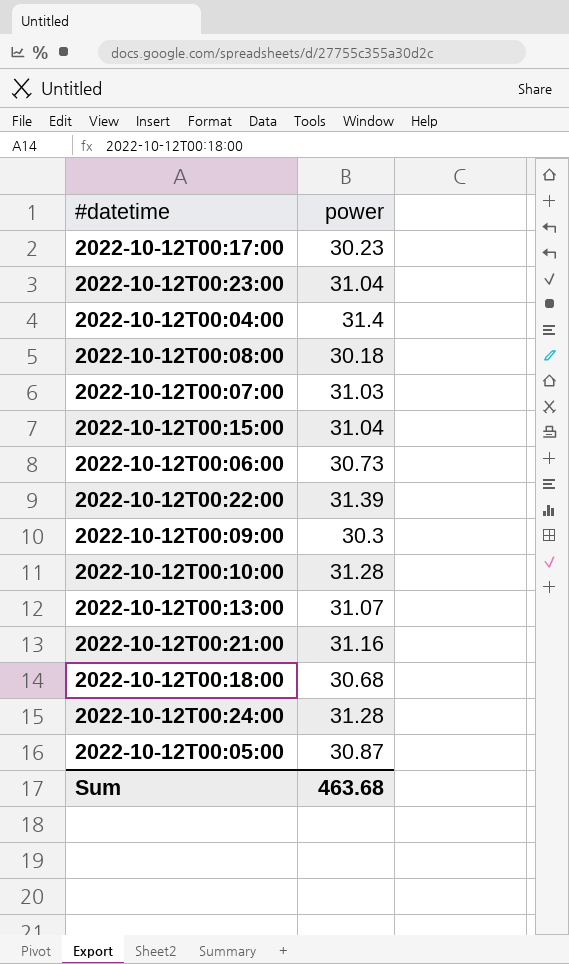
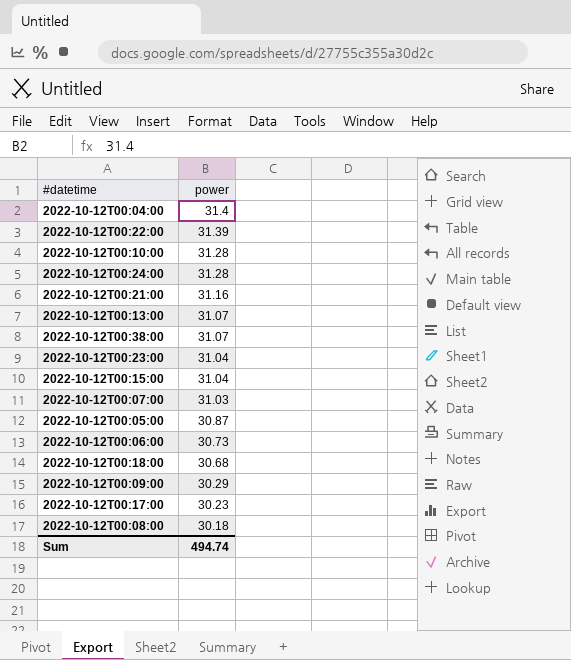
row order: none -> power descending
row 2022-10-12T00:38:00: none -> 31.07
2022-10-12T00:09:00 | power: 30.3 -> 30.29
Sum | power: 463.68 -> 494.74

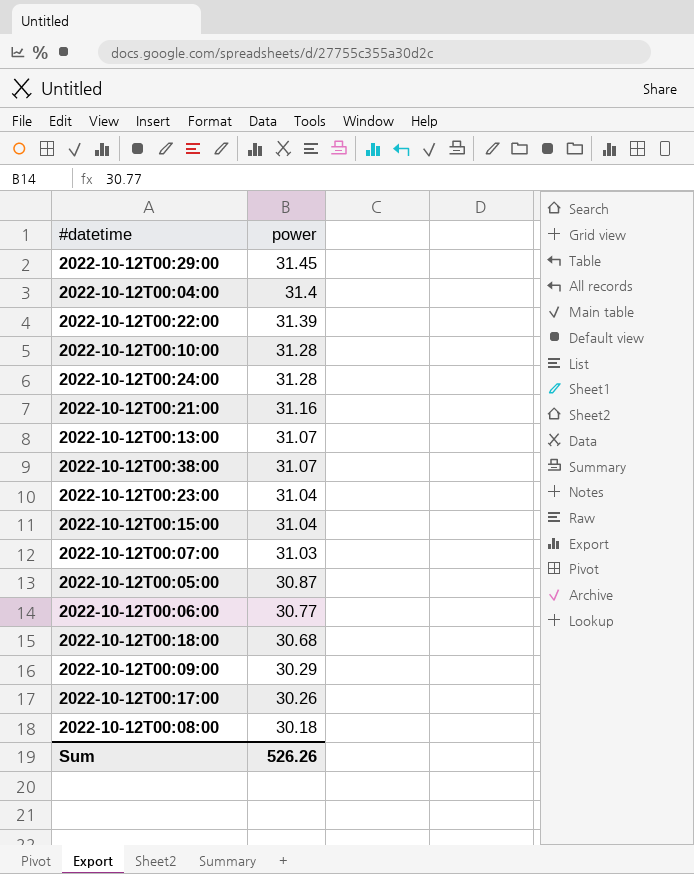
row 2022-10-12T00:29:00: none -> 31.45
2022-10-12T00:06:00 | power: 30.73 -> 30.77
2022-10-12T00:17:00 | power: 30.23 -> 30.26
Sum | power: 494.74 -> 526.26

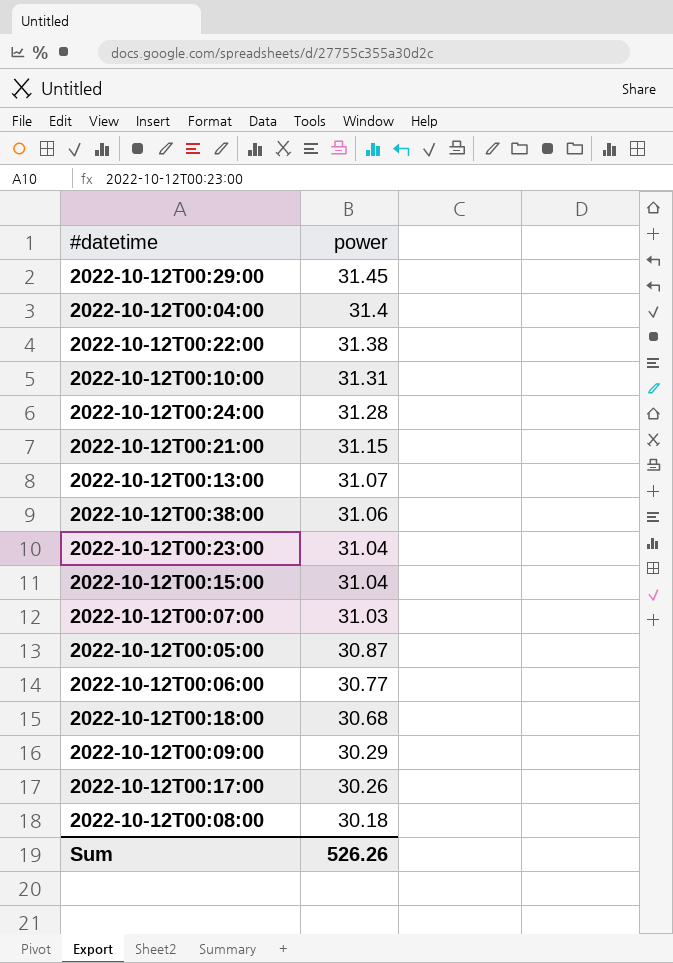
2022-10-12T00:22:00 | power: 31.39 -> 31.38
2022-10-12T00:10:00 | power: 31.28 -> 31.31
2022-10-12T00:21:00 | power: 31.16 -> 31.15
2022-10-12T00:38:00 | power: 31.07 -> 31.06

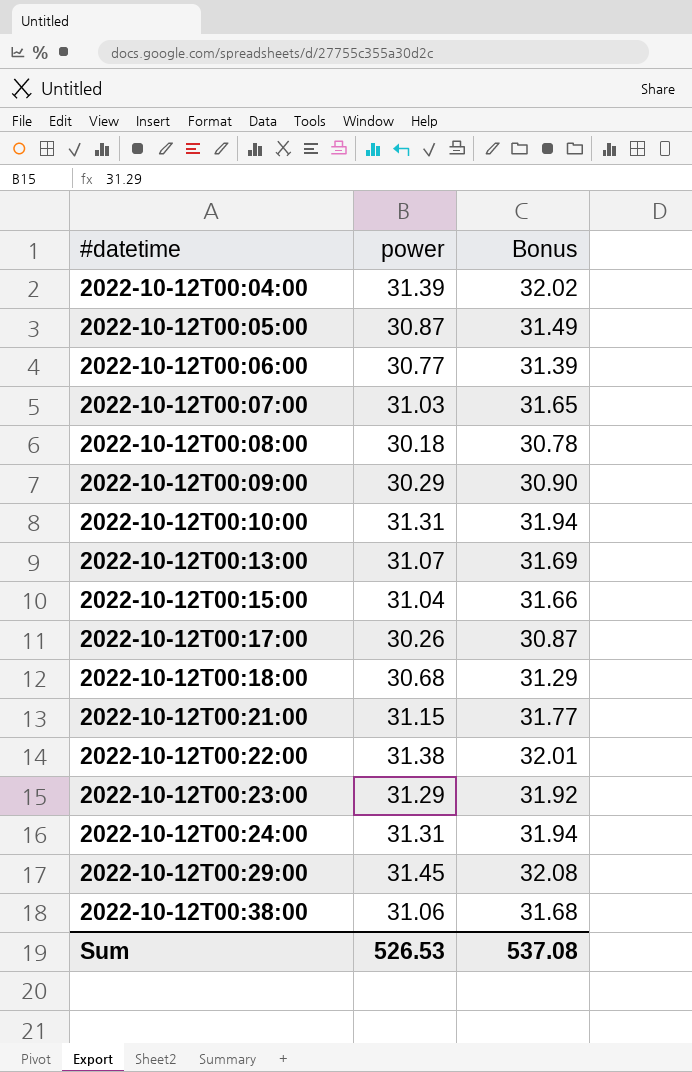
row order: power descending -> #datetime ascending
column Bonus | formula: none -> [power] * 1.02
2022-10-12T00:04:00 | power: 31.4 -> 31.39
2022-10-12T00:23:00 | power: 31.04 -> 31.29
2022-10-12T00:24:00 | power: 31.28 -> 31.31
Sum | power: 526.26 -> 526.53

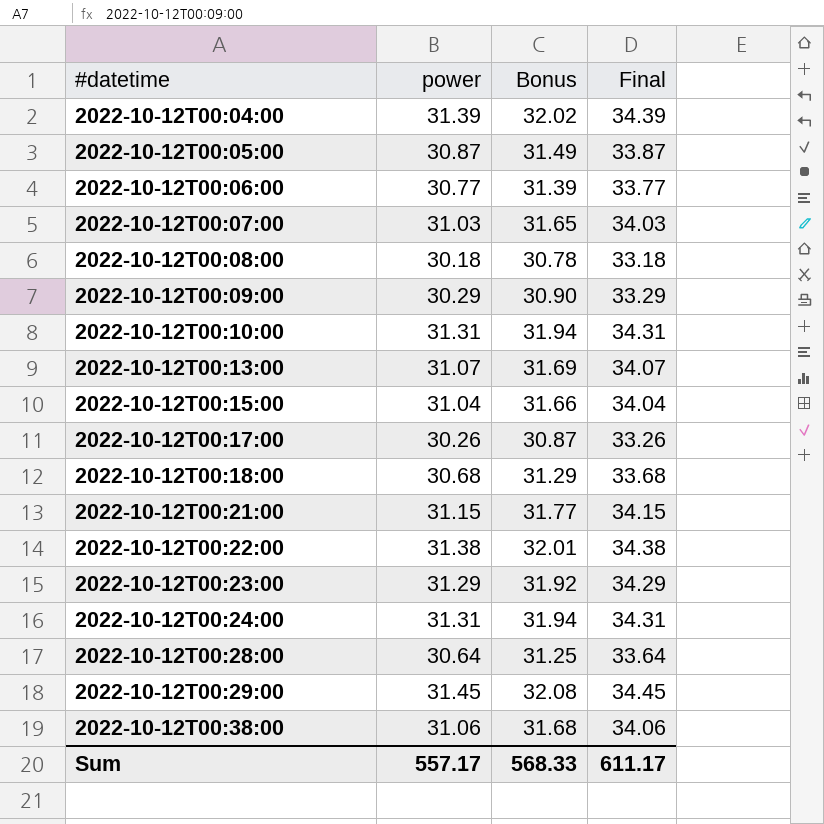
column Final | formula: none -> [power] + 3
row 2022-10-12T00:28:00: none -> 30.64 | 31.25 | 33.64
Sum | power: 526.53 -> 557.17
Sum | Bonus: 537.08 -> 568.33

